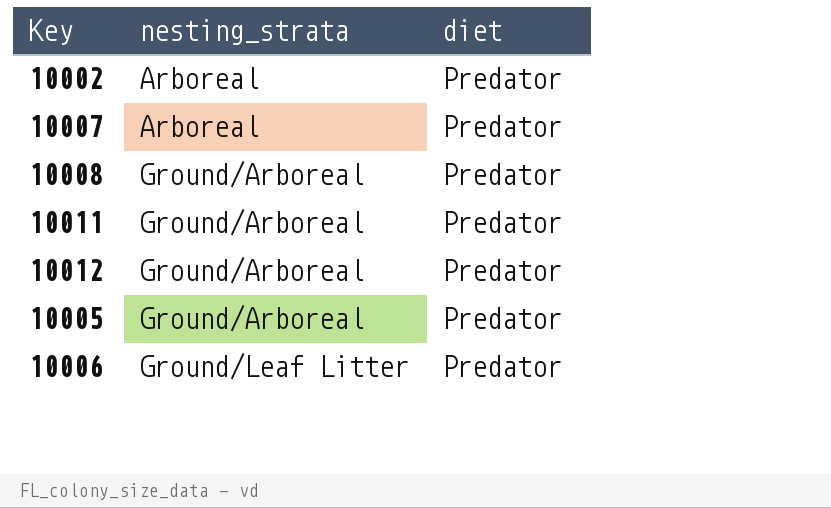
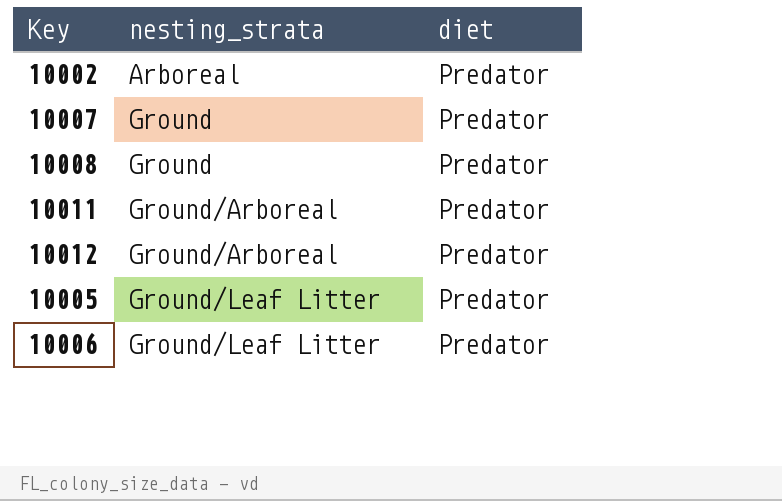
10007 | nesting_strata: Arboreal -> Ground
10008 | nesting_strata: Ground/Arboreal -> Ground
10005 | nesting_strata: Ground/Arboreal -> Ground/Leaf Litter

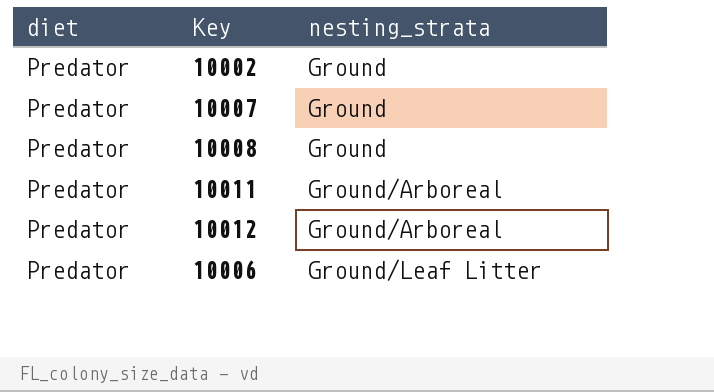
column diet | position: 3 -> 1
row 10005: Ground/Leaf Litter | Predator -> none
10002 | nesting_strata: Arboreal -> Ground

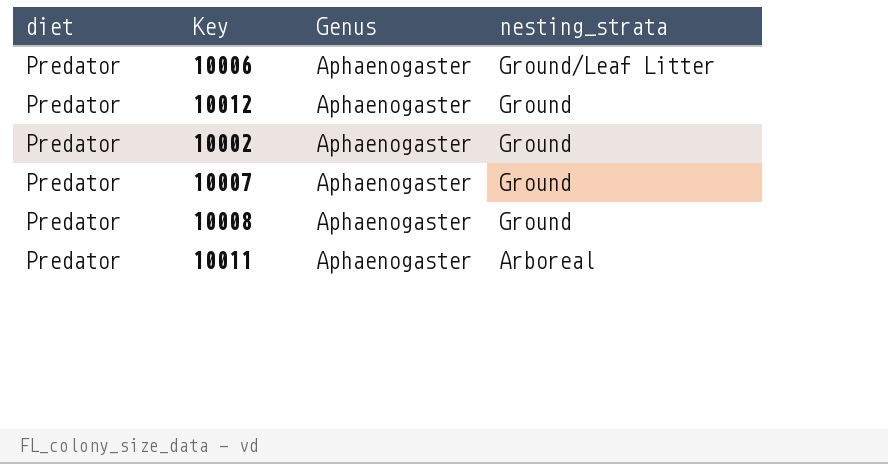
row order: nesting_strata ascending -> nesting_strata descending
column Genus | position: none -> 3
10012 | nesting_strata: Ground/Arboreal -> Ground
10011 | nesting_strata: Ground/Arboreal -> Arboreal

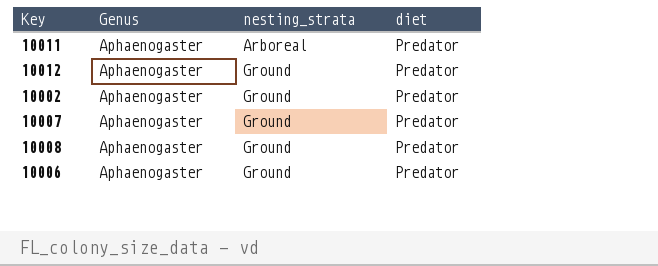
row order: nesting_strata descending -> nesting_strata ascending
column diet | position: 1 -> 4
10006 | nesting_strata: Ground/Leaf Litter -> Ground

